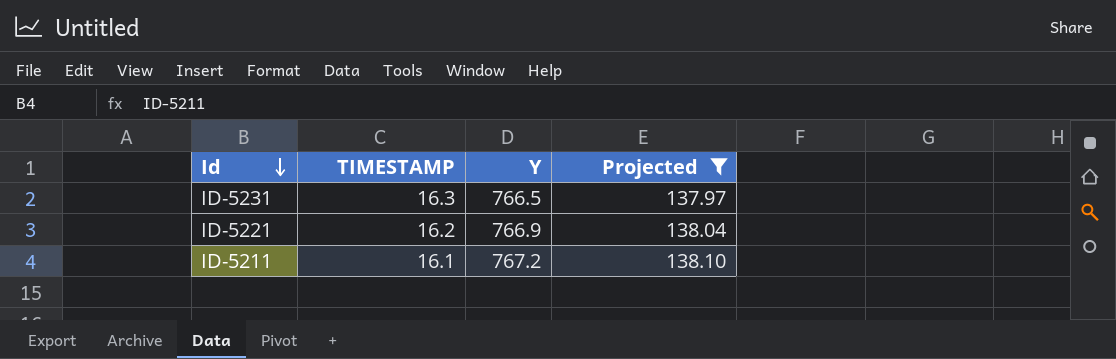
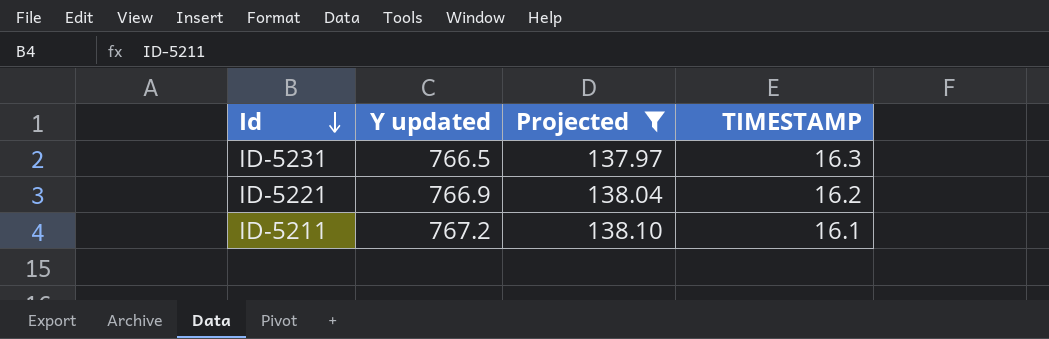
column name: Y -> Y updated
column TIMESTAMP | position: 2 -> 4

